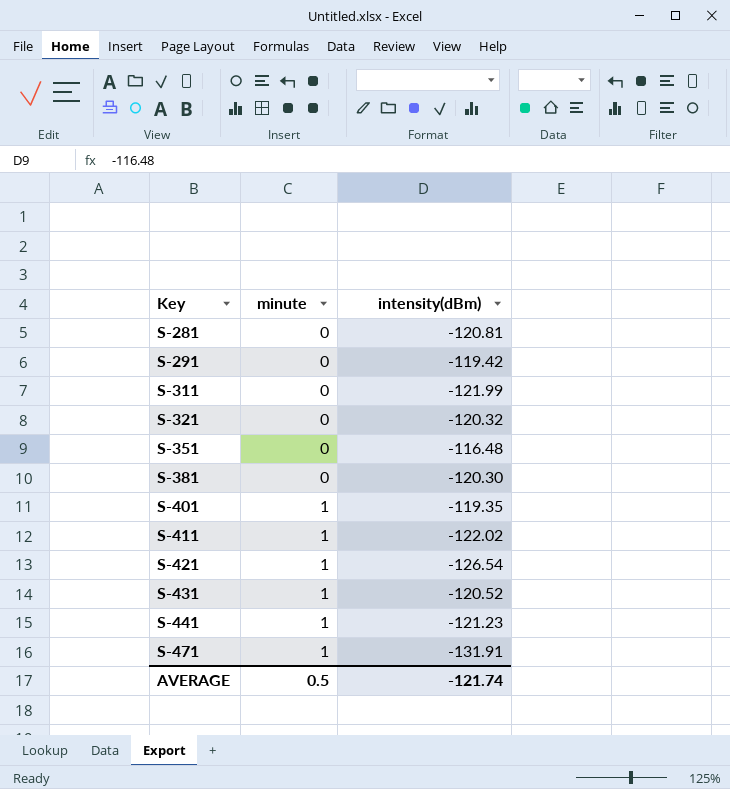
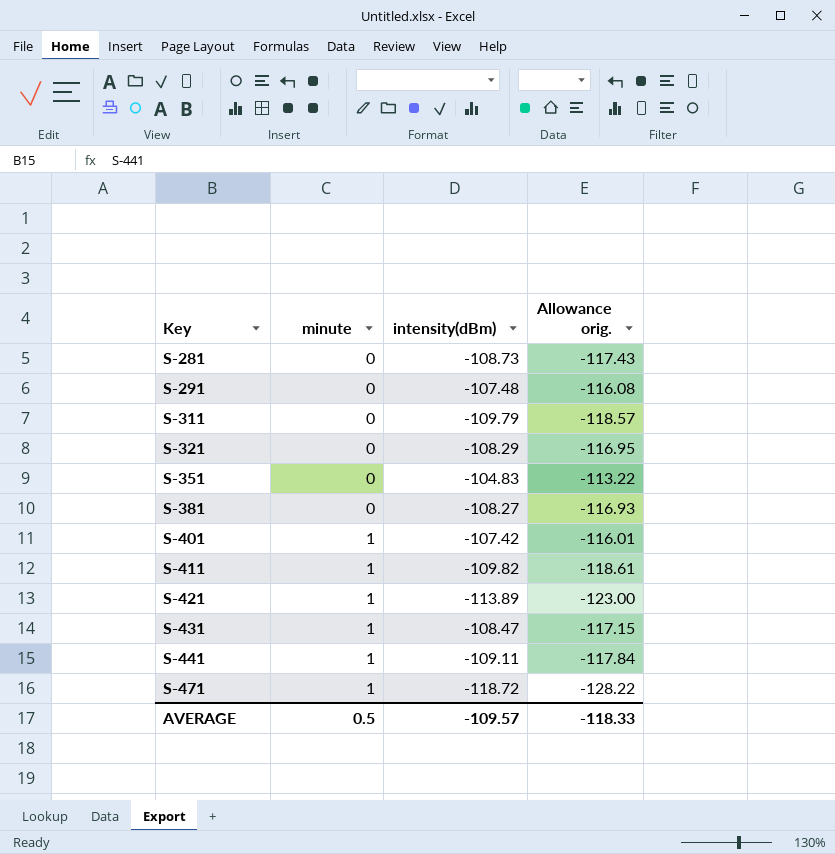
column Allowance orig. | formula: none -> [intensity(dBm)] * 1.08
S-281 | intensity(dBm): -120.81 -> -108.73
S-291 | intensity(dBm): -119.42 -> -107.48
S-311 | intensity(dBm): -121.99 -> -109.79
S-321 | intensity(dBm): -120.32 -> -108.29
S-351 | intensity(dBm): -116.48 -> -104.83
S-381 | intensity(dBm): -120.30 -> -108.27
S-401 | intensity(dBm): -119.35 -> -107.42
S-411 | intensity(dBm): -122.02 -> -109.82
S-421 | intensity(dBm): -126.54 -> -113.89
S-431 | intensity(dBm): -120.52 -> -108.47
S-441 | intensity(dBm): -121.23 -> -109.11
S-471 | intensity(dBm): -131.91 -> -118.72
AVERAGE | intensity(dBm): -121.74 -> -109.57

